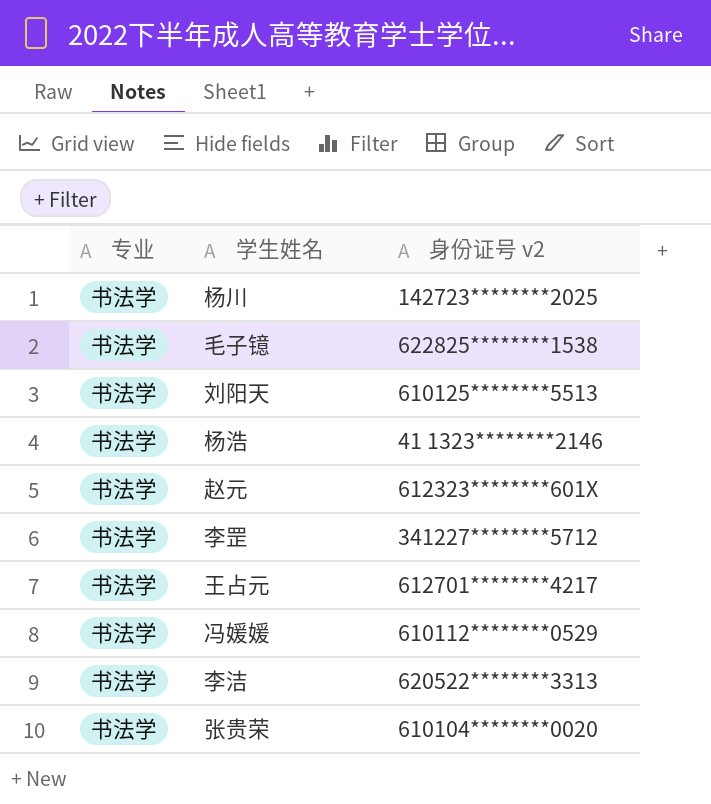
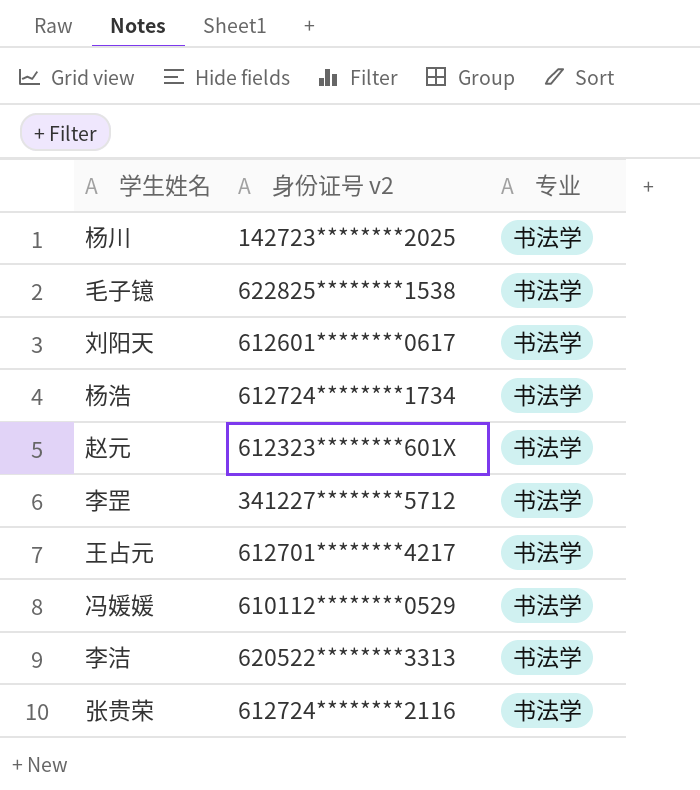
column 专业 | position: 1 -> 3
刘阳天 | 身份证号 v2: 610125********5513 -> 612601********0617
杨浩 | 身份证号 v2: 41 1323********2146 -> 612724********1734
张贵荣 | 身份证号 v2: 610104********0020 -> 612724********2116

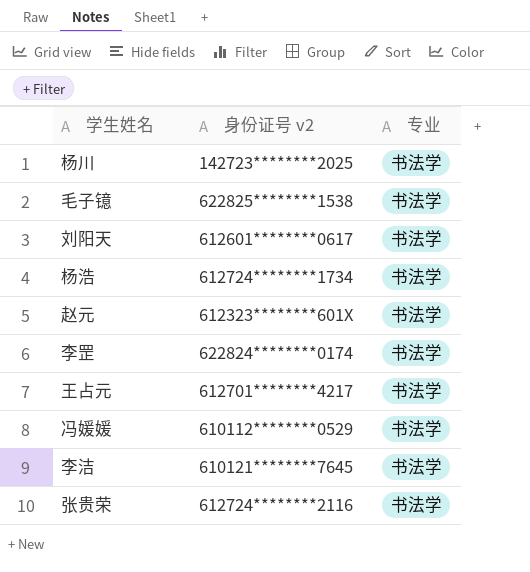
李罡 | 身份证号 v2: 341227********5712 -> 622824********0174
李洁 | 身份证号 v2: 620522********3313 -> 610121********7645

